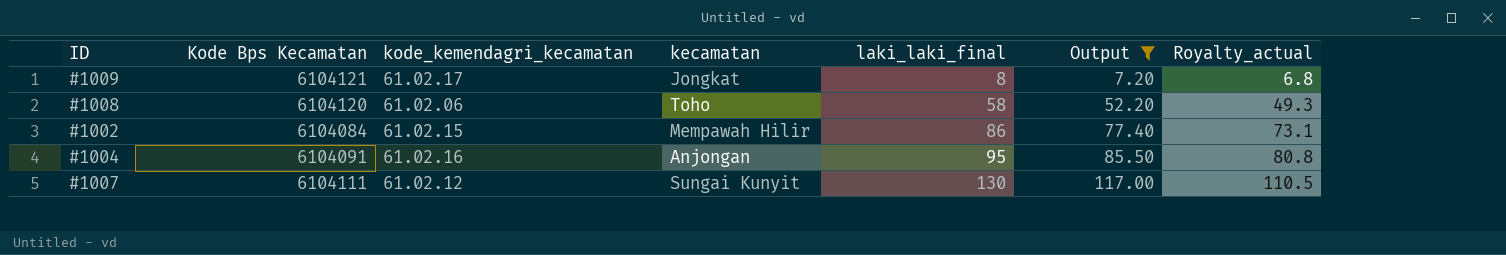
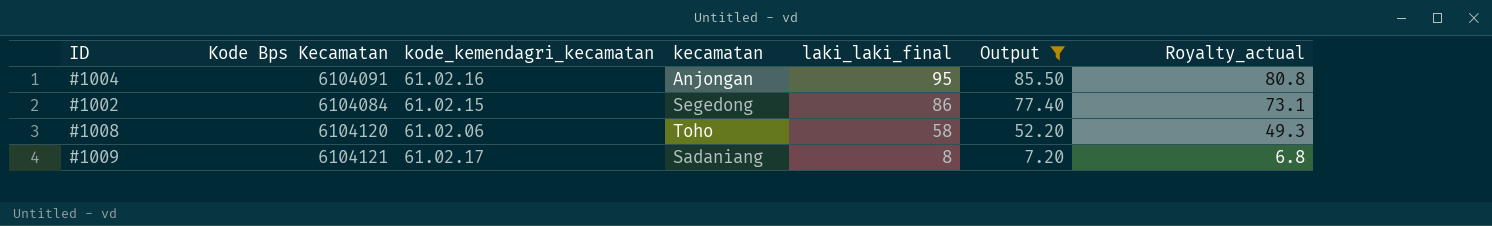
row order: laki_laki_final ascending -> laki_laki_final descending
row #1007: 6104111 | 61.02.12 | Sungai Kunyit | 130 | 117.00 | 110.5 -> none
#1002 | kecamatan: Mempawah Hilir -> Segedong
#1009 | kecamatan: Jongkat -> Sadaniang

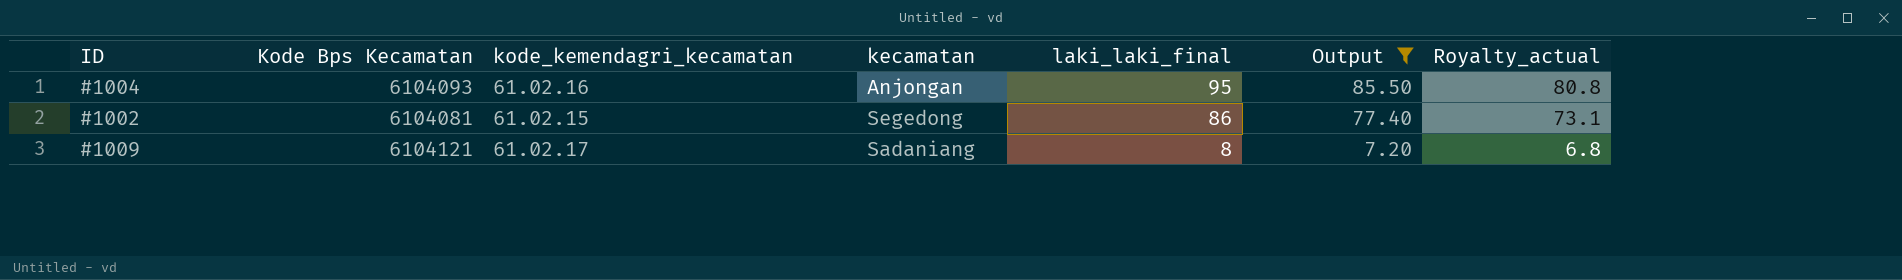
row #1008: 6104120 | 61.02.06 | Toho | 58 | 52.20 | 49.3 -> none
#1004 | Kode Bps Kecamatan: 6104091 -> 6104093
#1002 | Kode Bps Kecamatan: 6104084 -> 6104081

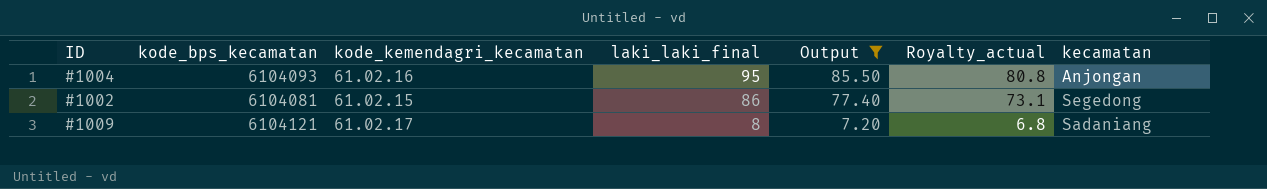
column name: Kode Bps Kecamatan -> kode_bps_kecamatan
column kecamatan | position: 4 -> 7

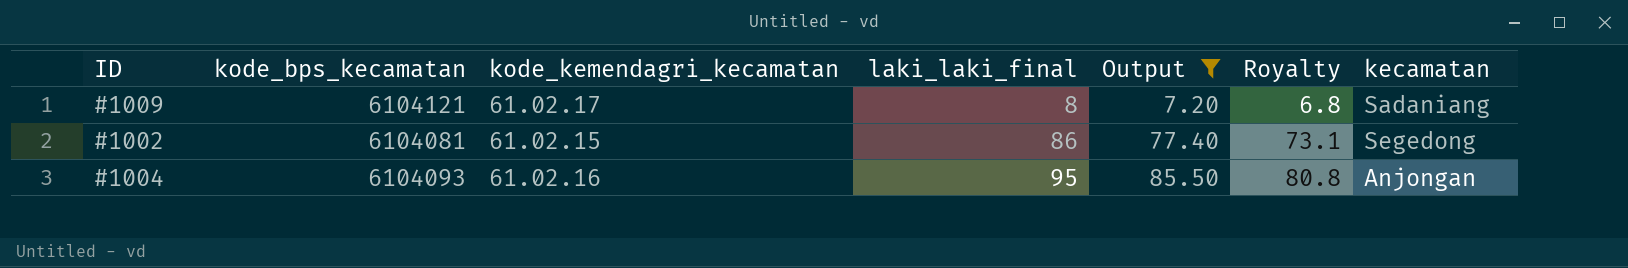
row order: laki_laki_final descending -> laki_laki_final ascending
column name: Royalty_actual -> Royalty

